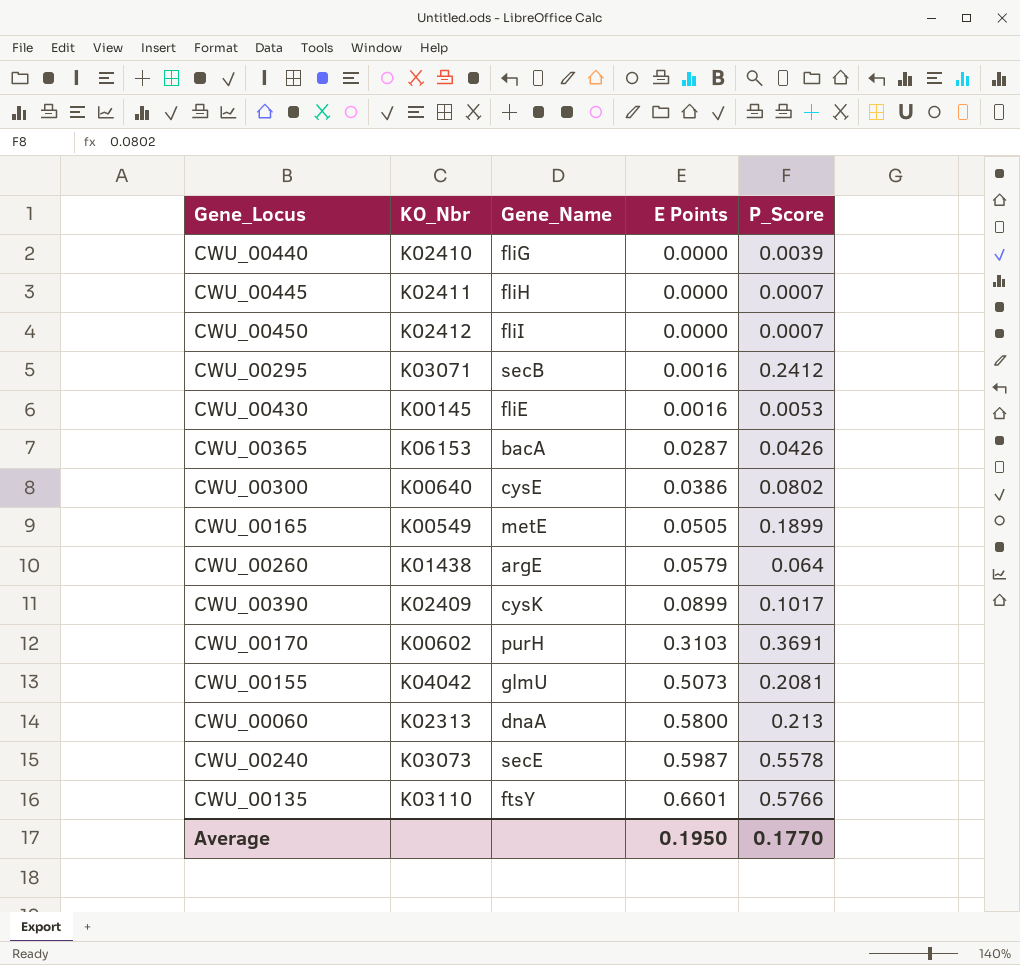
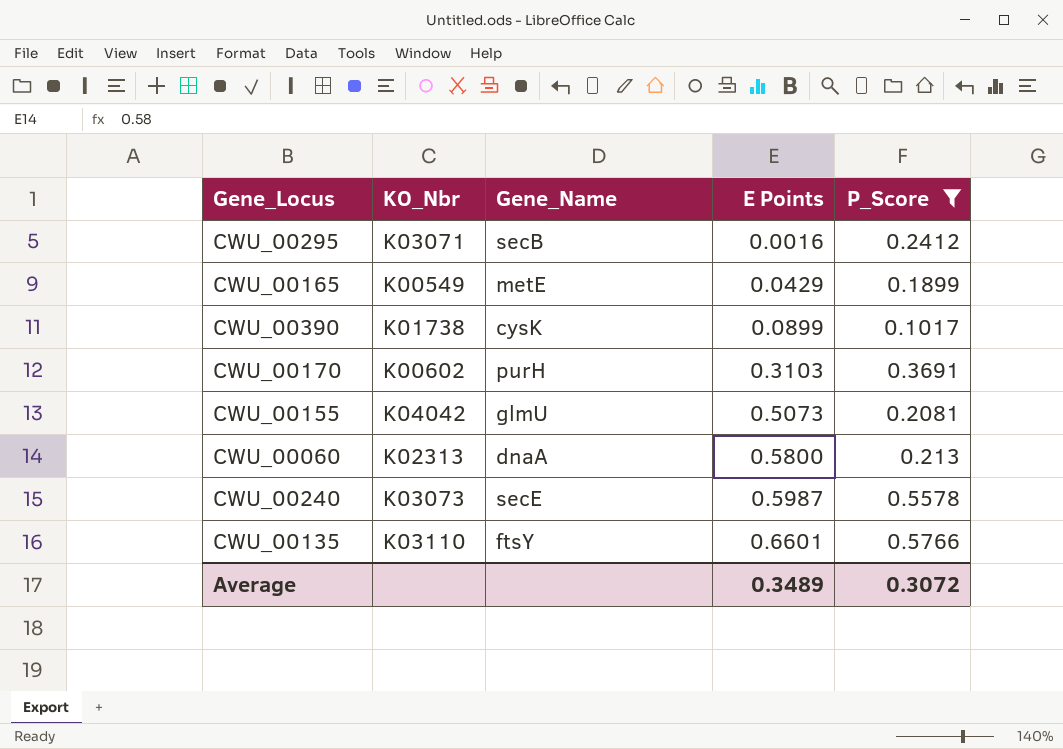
filter: none -> P_Score >= 0.1017
CWU_00165 | E Points: 0.0505 -> 0.0429
CWU_00390 | KO_Nbr: K02409 -> K01738
Average | E Points: 0.1950 -> 0.3489
Average | P_Score: 0.1770 -> 0.3072

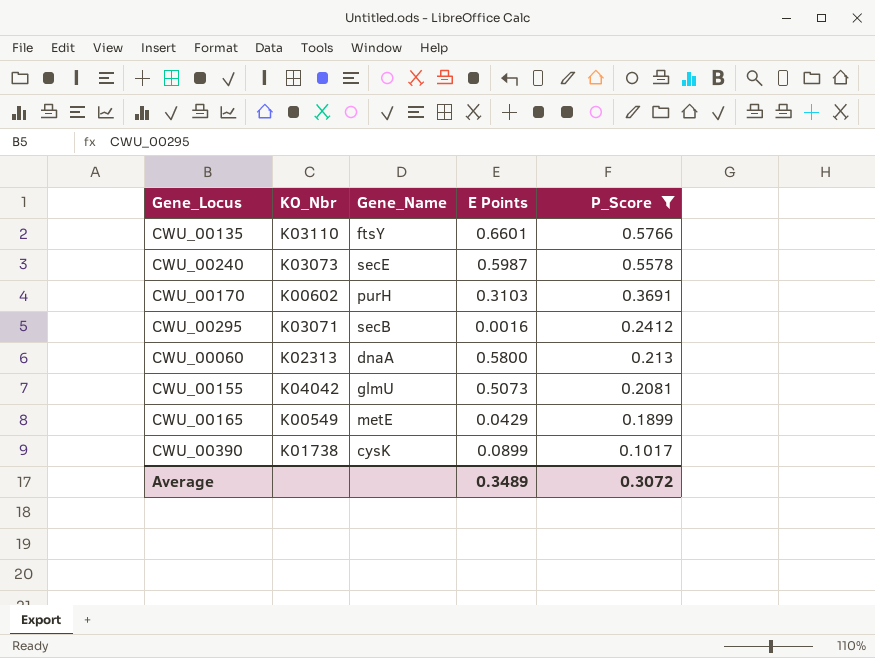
row order: E Points ascending -> P_Score descending

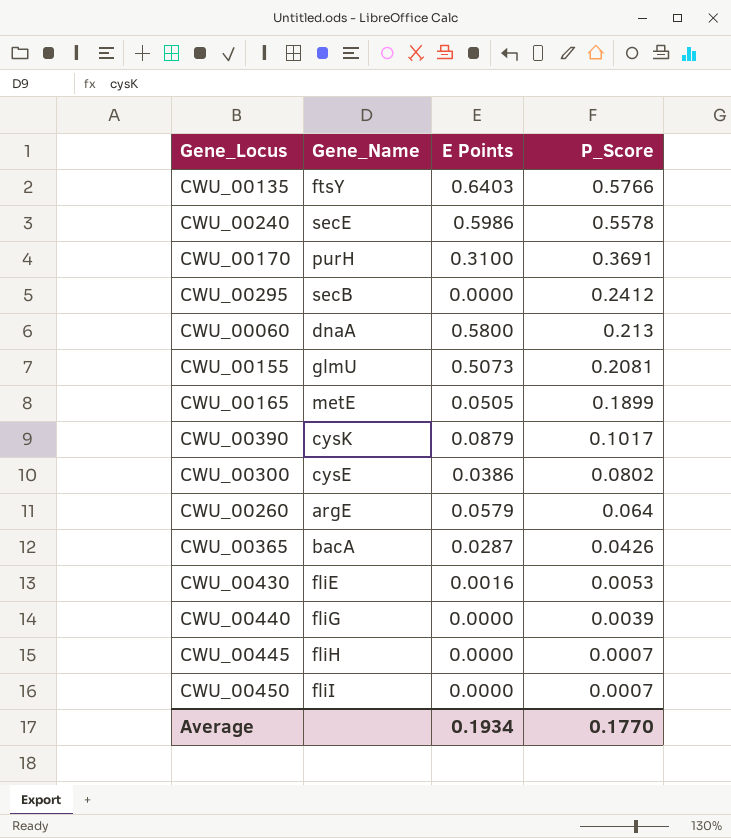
filter: P_Score >= 0.1017 -> none
column KO_Nbr | position: 2 -> none
CWU_00135 | E Points: 0.6601 -> 0.6403
CWU_00240 | E Points: 0.5987 -> 0.5986
CWU_00170 | E Points: 0.3103 -> 0.3100
CWU_00295 | E Points: 0.0016 -> 0.0000
CWU_00165 | E Points: 0.0429 -> 0.0505
CWU_00390 | E Points: 0.0899 -> 0.0879
Average | E Points: 0.3489 -> 0.1934
Average | P_Score: 0.3072 -> 0.1770

